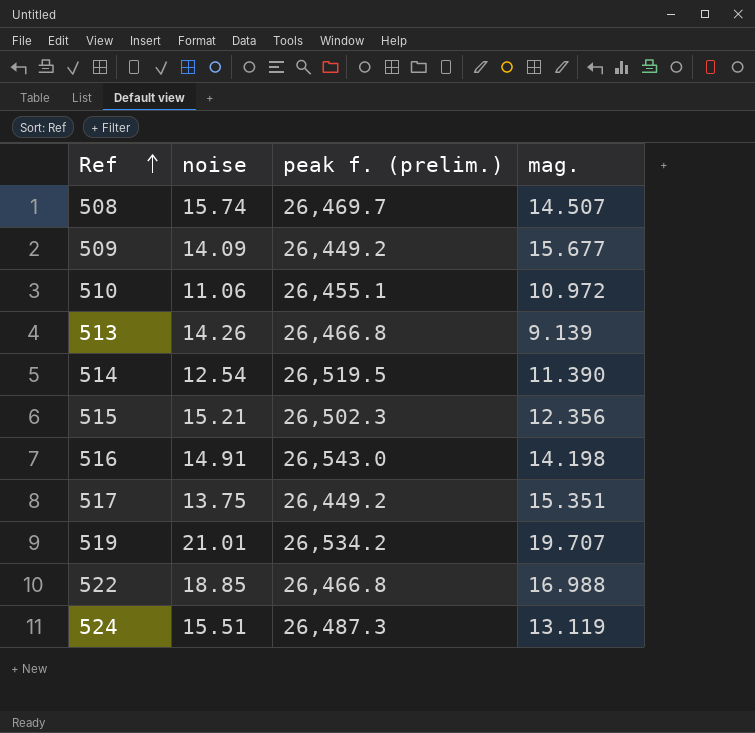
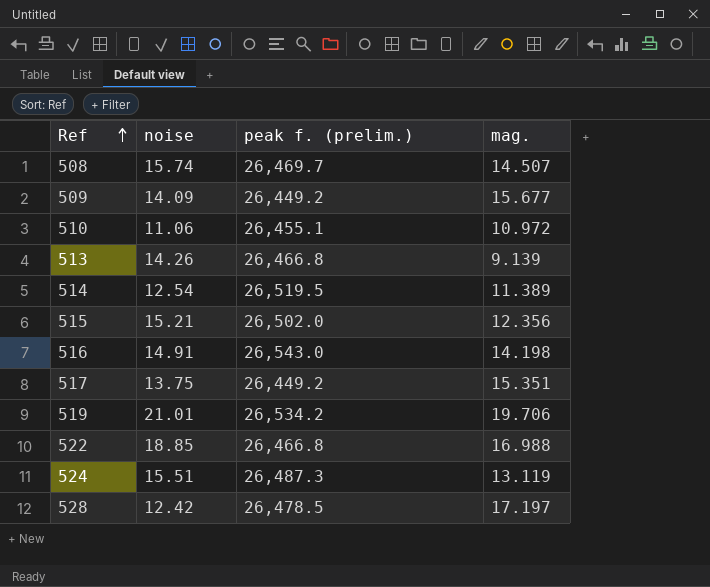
514 | mag.: 11.390 -> 11.389
515 | peak f. (prelim.): 26,502.3 -> 26,502.0
519 | mag.: 19.707 -> 19.706
row 528: none -> 12.42 | 26,478.5 | 17.197

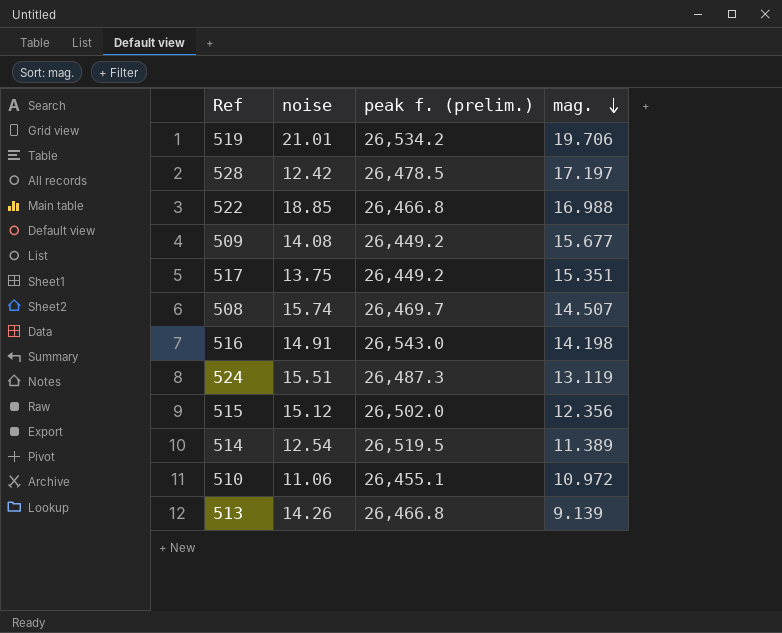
row order: Ref ascending -> mag. descending
509 | noise: 14.09 -> 14.08
515 | noise: 15.21 -> 15.12

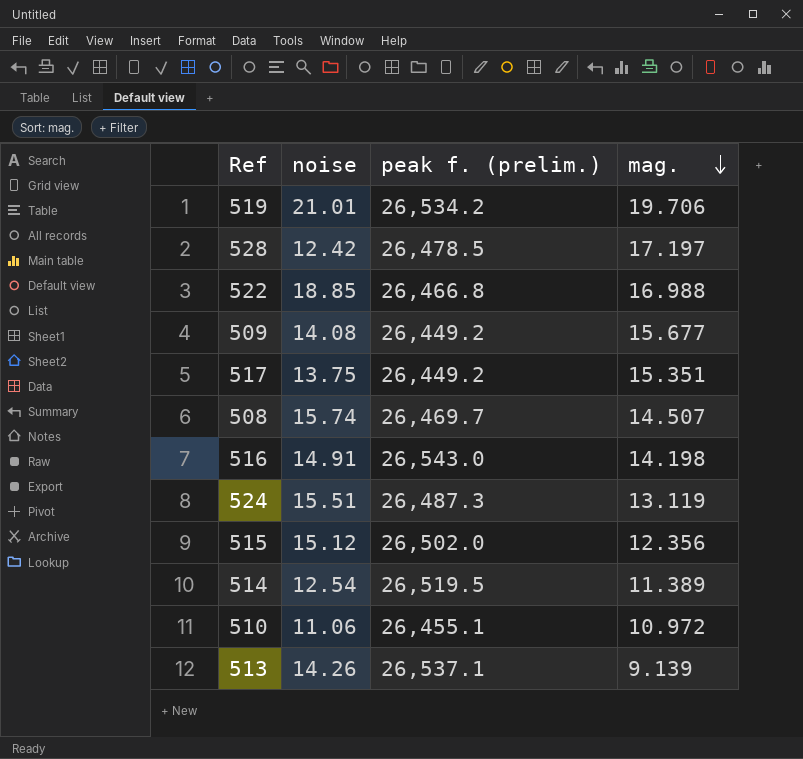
513 | peak f. (prelim.): 26,466.8 -> 26,537.1

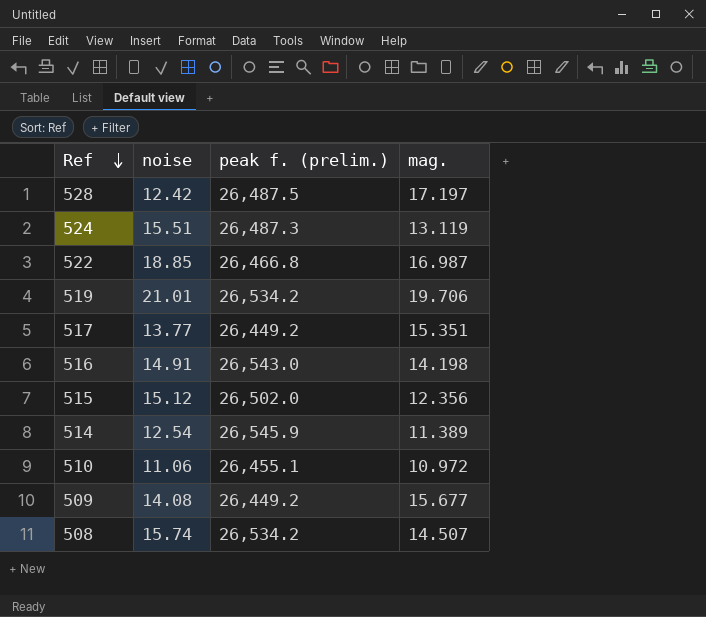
row order: mag. descending -> Ref descending
row 513: 14.26 | 26,537.1 | 9.139 -> none
528 | peak f. (prelim.): 26,478.5 -> 26,487.5
522 | mag.: 16.988 -> 16.987
517 | noise: 13.75 -> 13.77
514 | peak f. (prelim.): 26,519.5 -> 26,545.9
508 | peak f. (prelim.): 26,469.7 -> 26,534.2

